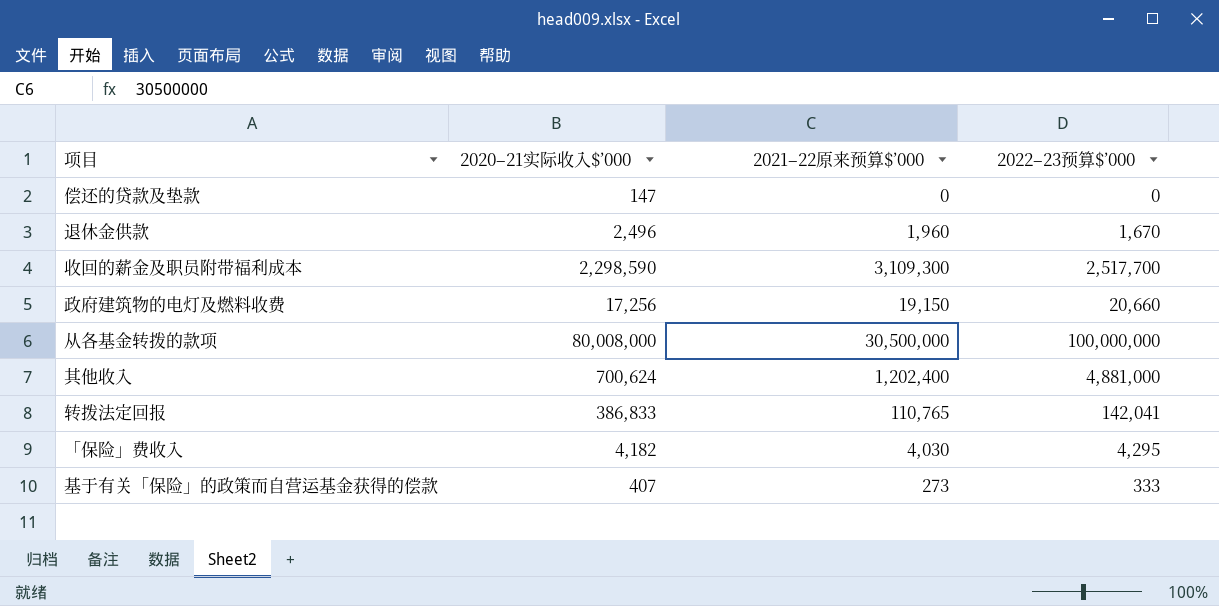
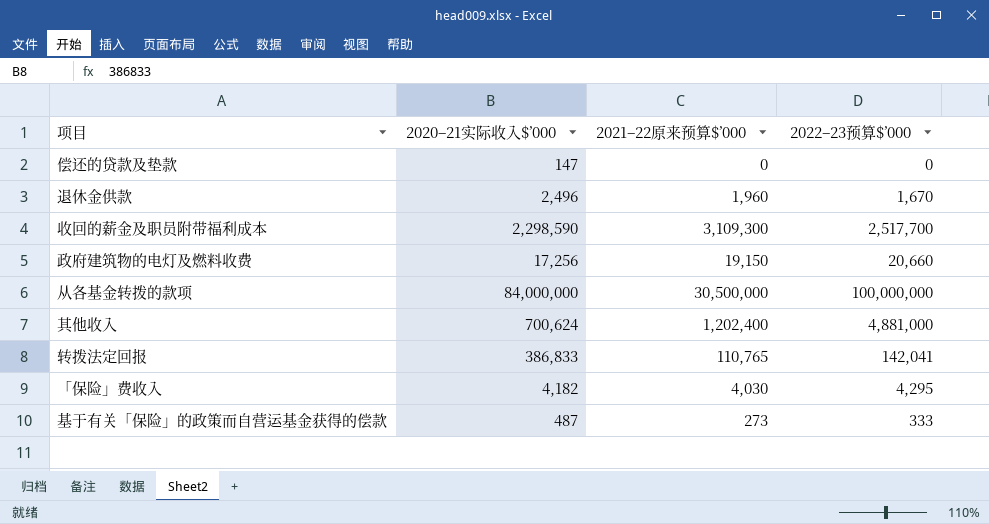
从各基金转拨的款项 | 2020–21实际收入$’000: 80,008,000 -> 84,000,000
基于有关「保险」的政策而自营运基金获得的偿款 | 2020–21实际收入$’000: 407 -> 487

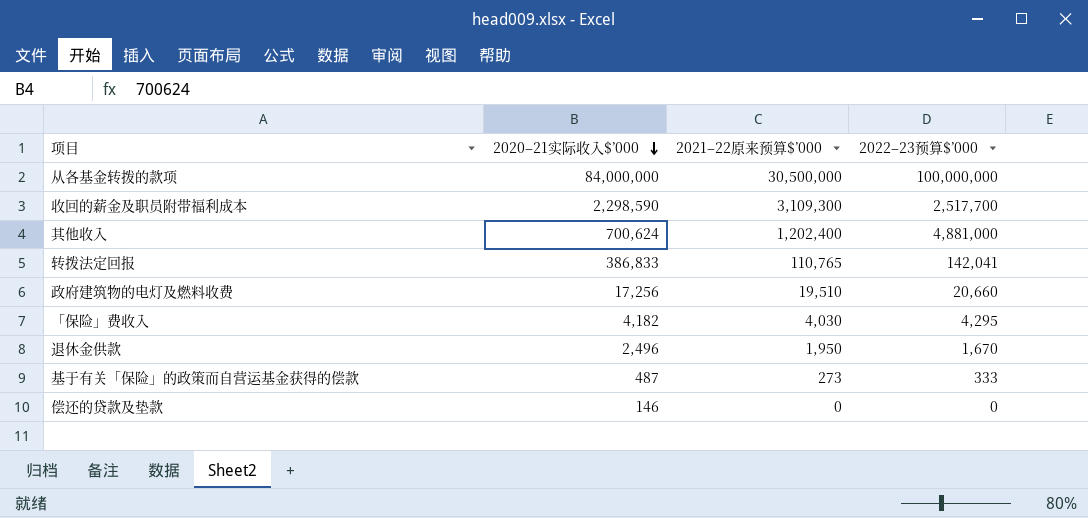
row order: none -> 2020–21实际收入$’000 descending
政府建筑物的电灯及燃料收费 | 2021–22原来预算$’000: 19,150 -> 19,510
退休金供款 | 2021–22原来预算$’000: 1,960 -> 1,950
偿还的贷款及垫款 | 2020–21实际收入$’000: 147 -> 146

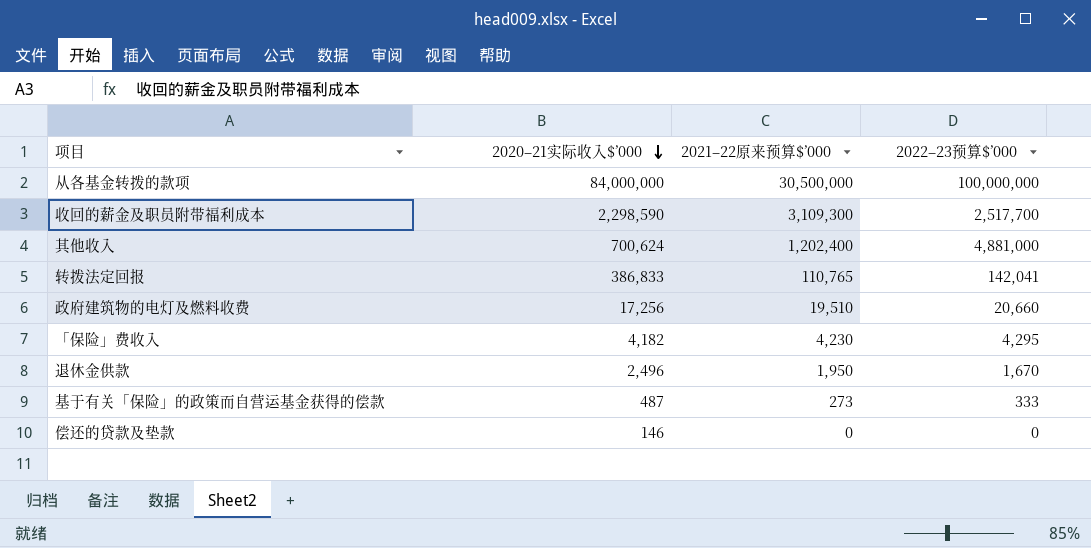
「保险」费收入 | 2021–22原来预算$’000: 4,030 -> 4,230

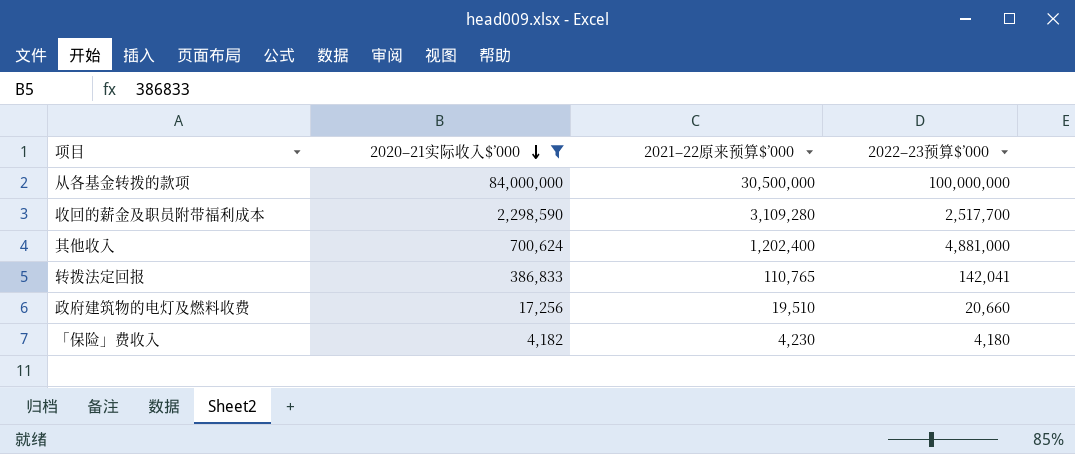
filter: none -> 2020–21实际收入$’000 >= 4,182
收回的薪金及职员附带福利成本 | 2021–22原来预算$’000: 3,109,300 -> 3,109,280
「保险」费收入 | 2022–23预算$’000: 4,295 -> 4,180

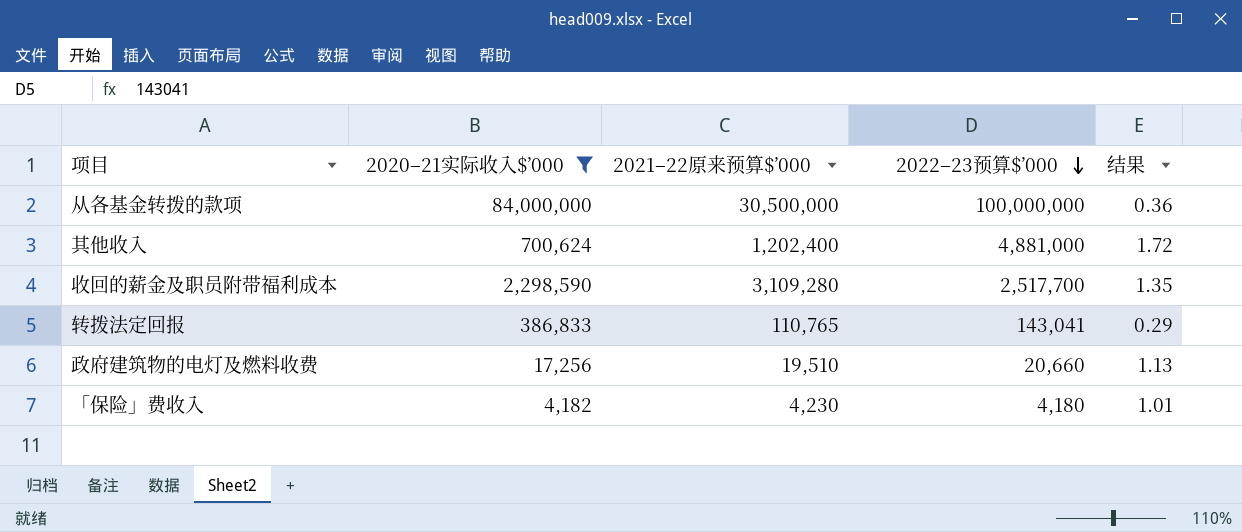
row order: 2020–21实际收入$’000 descending -> 2022–23预算$’000 descending
column 结果 | formula: none -> [2021–22原来预算$’000] / [2020–21实际收入$’000]
转拨法定回报 | 2022–23预算$’000: 142,041 -> 143,041

